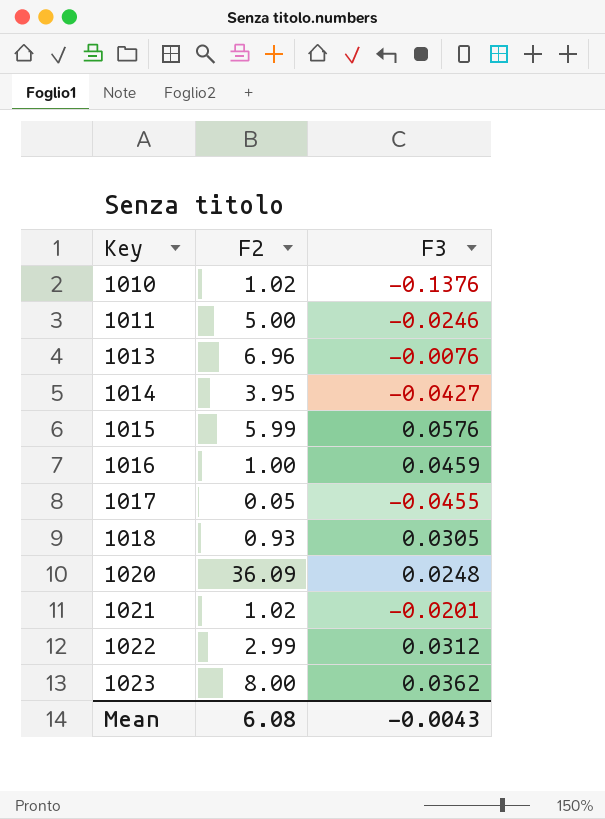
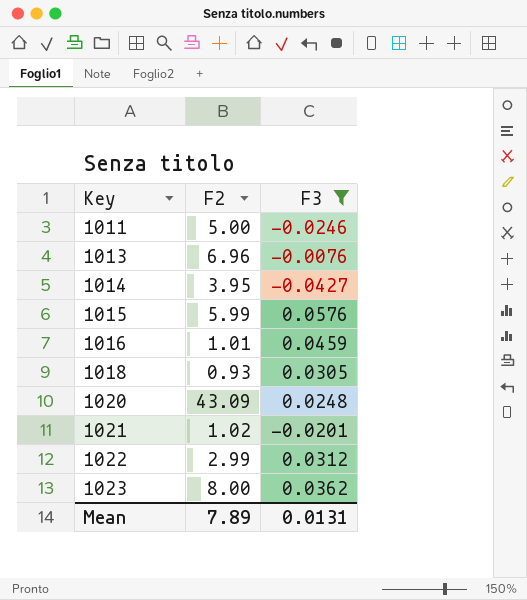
filter: none -> F3 >= -0.0427
1016 | F2: 1.00 -> 1.01
1020 | F2: 36.09 -> 43.09
Mean | F2: 6.08 -> 7.89
Mean | F3: -0.0043 -> 0.0131

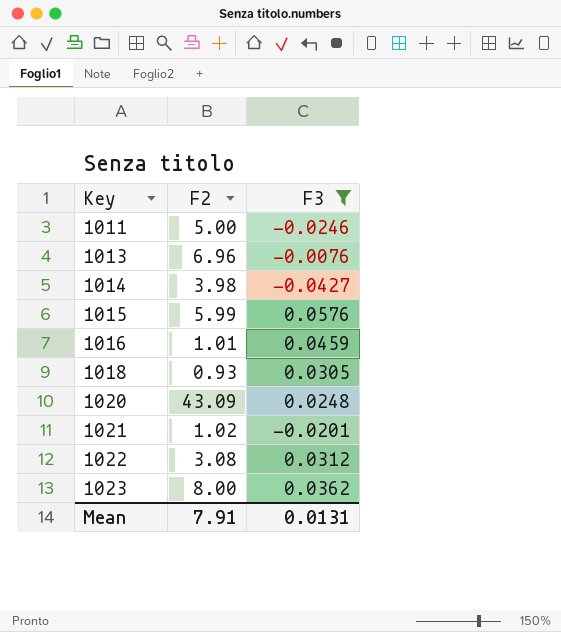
1014 | F2: 3.95 -> 3.98
1022 | F2: 2.99 -> 3.08
Mean | F2: 7.89 -> 7.91

